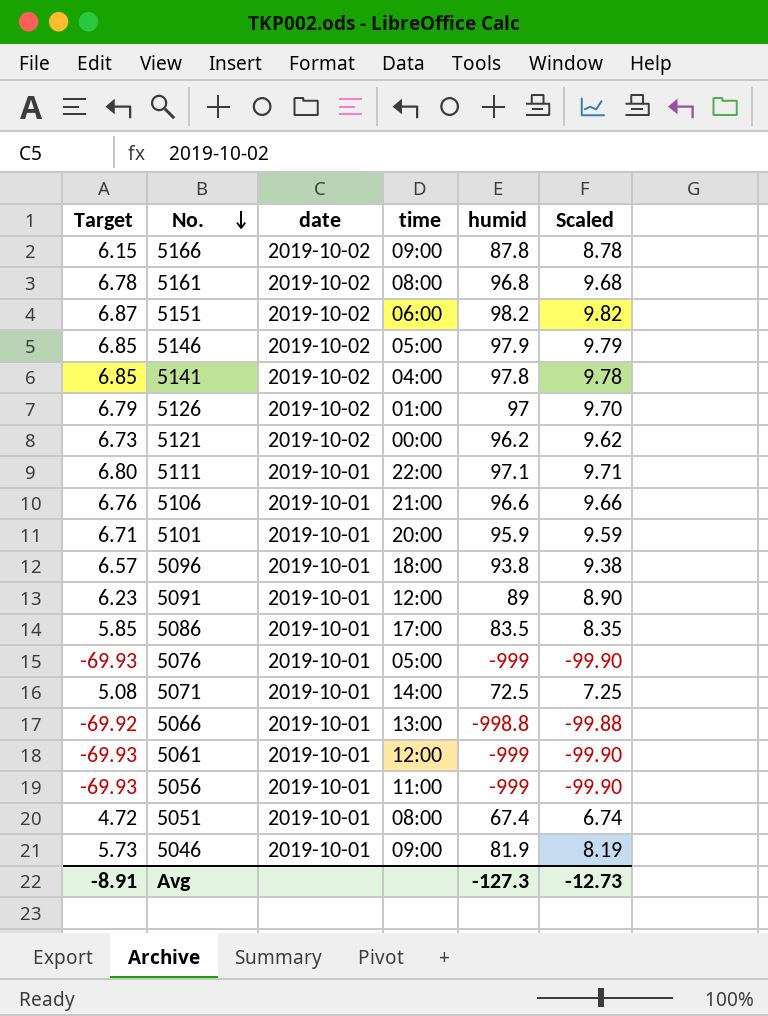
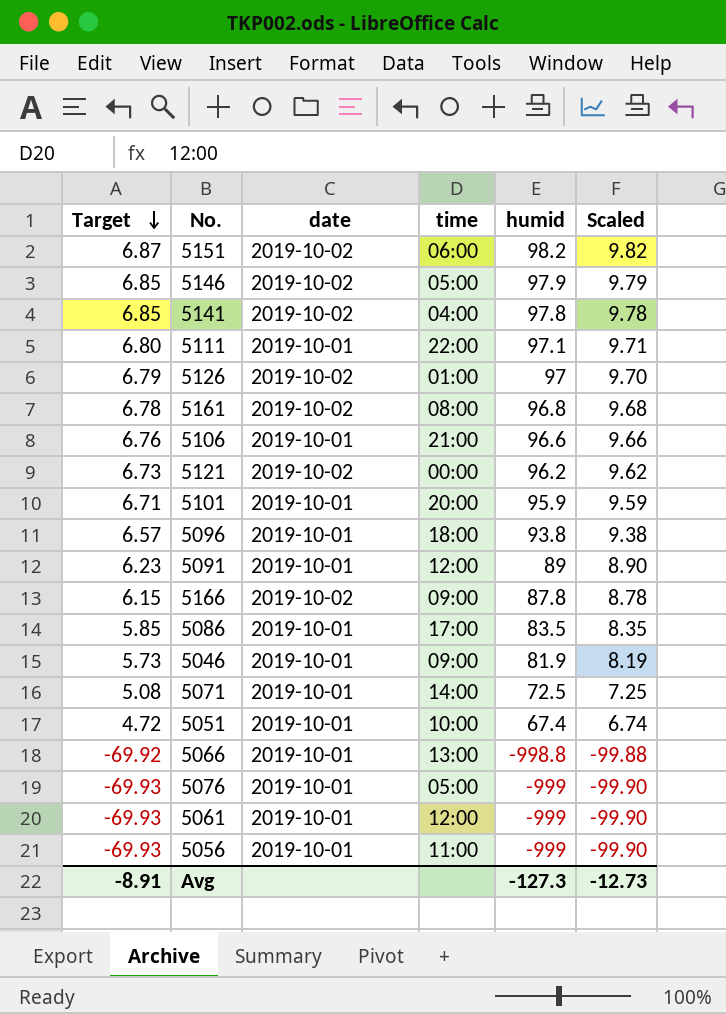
row order: No. descending -> Target descending
5051 | time: 08:00 -> 10:00

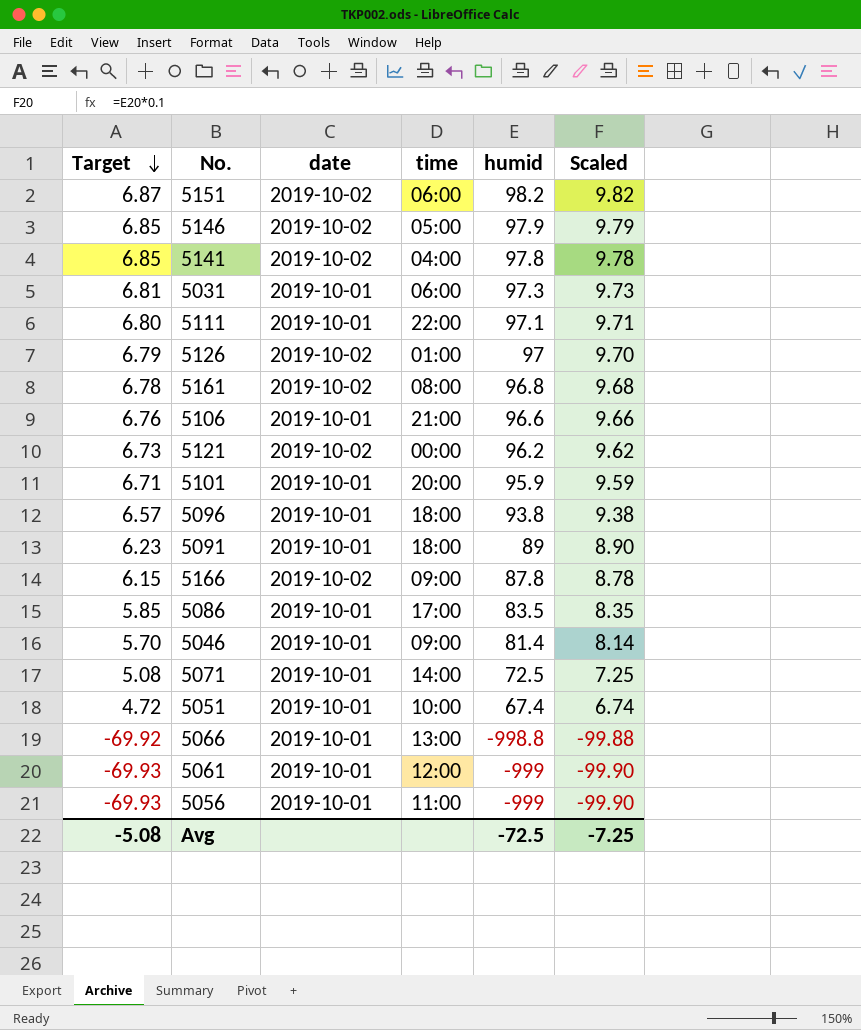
row 5076: -69.93 | 2019-10-01 | 05:00 | -999 | -99.90 -> none
row 5031: none -> 6.81 | 2019-10-01 | 06:00 | 97.3 | 9.73
5091 | time: 12:00 -> 18:00
5046 | Target: 5.73 -> 5.70
5046 | humid: 81.9 -> 81.4
5046 | Scaled: 8.19 -> 8.14
Avg | Target: -8.91 -> -5.08
Avg | humid: -127.3 -> -72.5
Avg | Scaled: -12.73 -> -7.25

